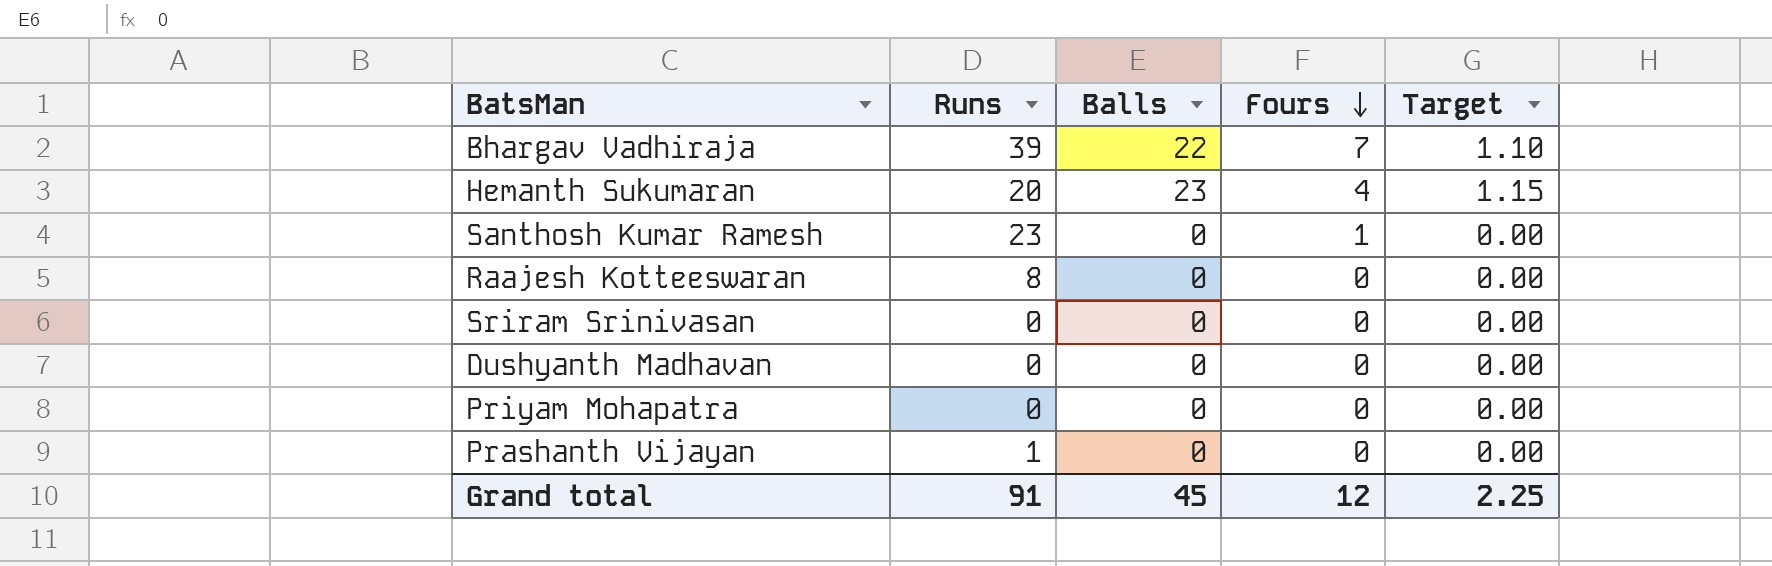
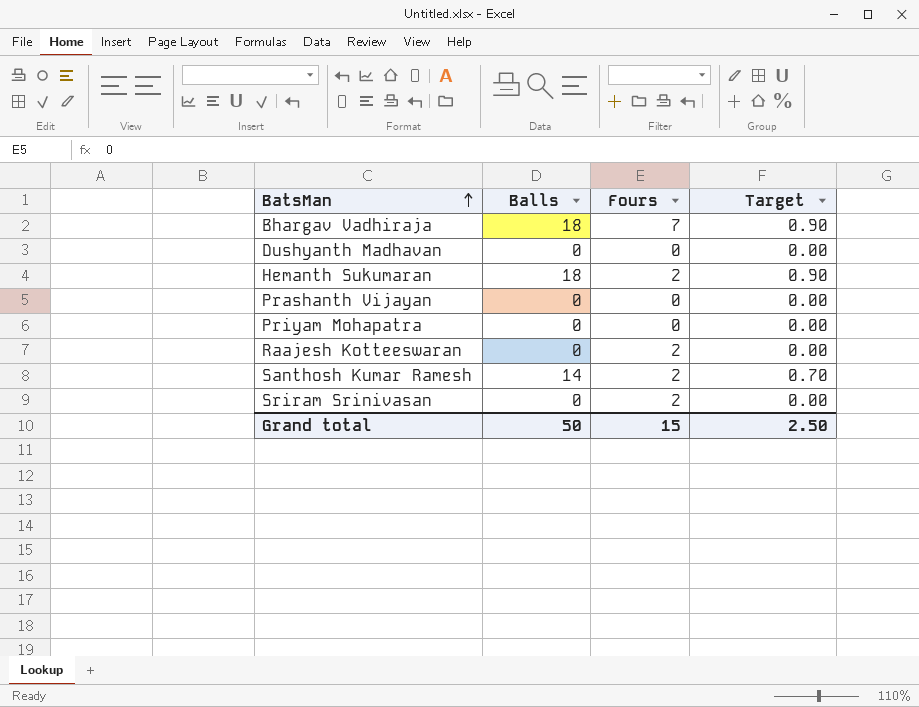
row order: Fours descending -> BatsMan ascending
column Runs | position: 2 -> none
Bhargav Vadhiraja | Balls: 22 -> 18
Bhargav Vadhiraja | Target: 1.10 -> 0.90
Hemanth Sukumaran | Balls: 23 -> 18
Hemanth Sukumaran | Fours: 4 -> 2
Hemanth Sukumaran | Target: 1.15 -> 0.90
Raajesh Kotteeswaran | Fours: 0 -> 2
Santhosh Kumar Ramesh | Balls: 0 -> 14
Santhosh Kumar Ramesh | Fours: 1 -> 2
Santhosh Kumar Ramesh | Target: 0.00 -> 0.70
Sriram Srinivasan | Fours: 0 -> 2
Grand total | Balls: 45 -> 50
Grand total | Fours: 12 -> 15
Grand total | Target: 2.25 -> 2.50

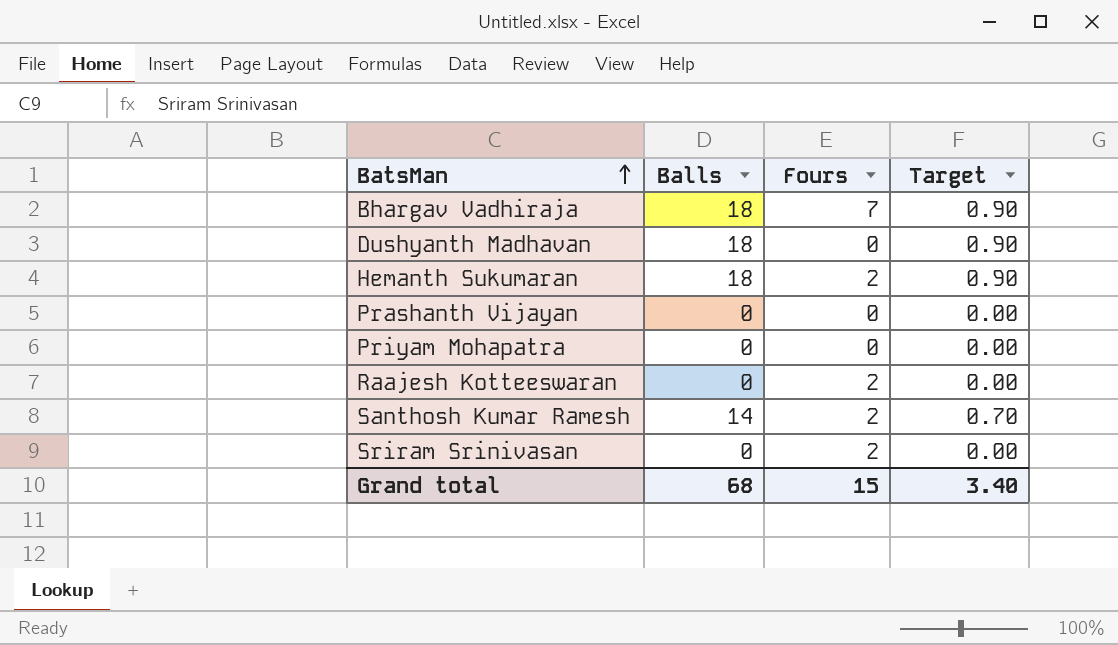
Dushyanth Madhavan | Balls: 0 -> 18
Dushyanth Madhavan | Target: 0.00 -> 0.90
Grand total | Balls: 50 -> 68
Grand total | Target: 2.50 -> 3.40

